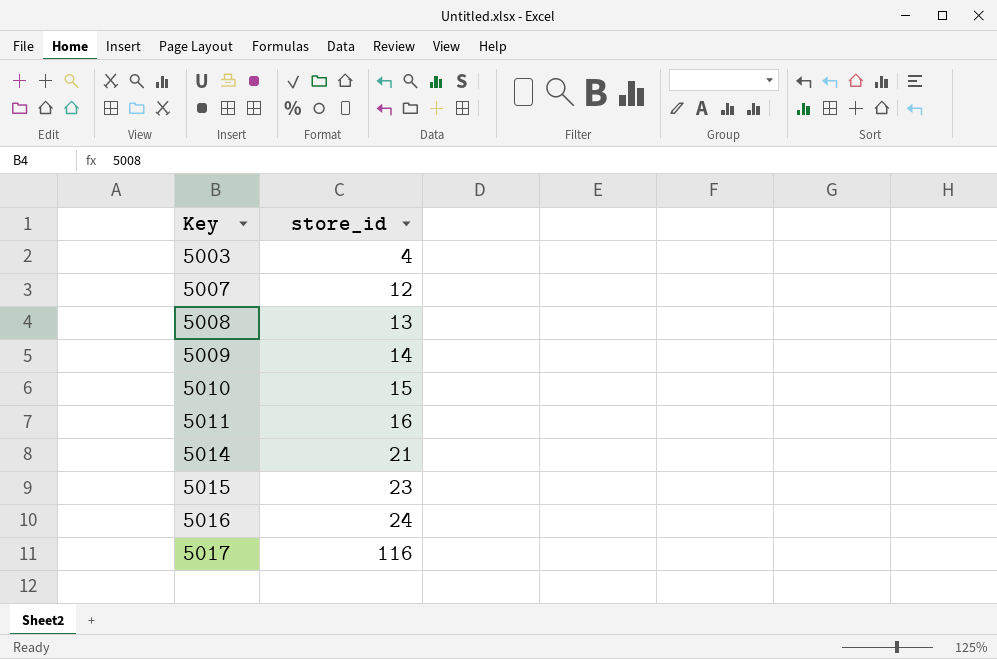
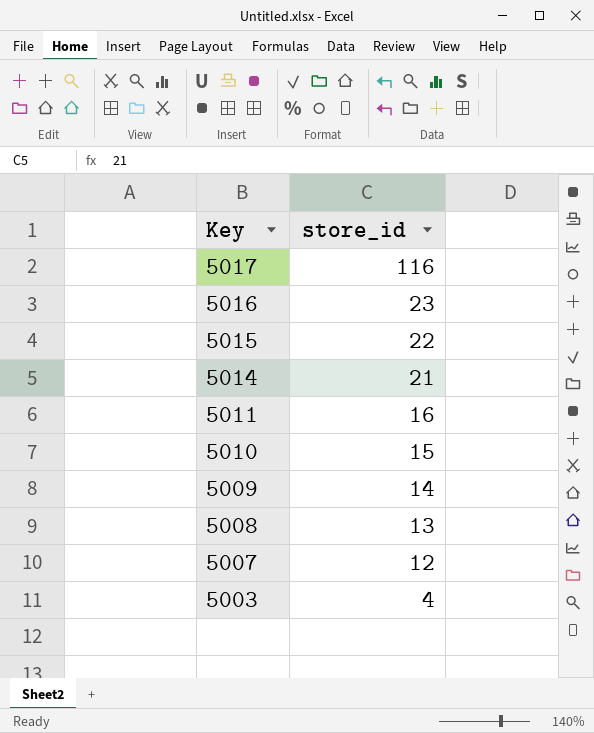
row order: Key ascending -> Key descending
5016 | store_id: 24 -> 23
5015 | store_id: 23 -> 22

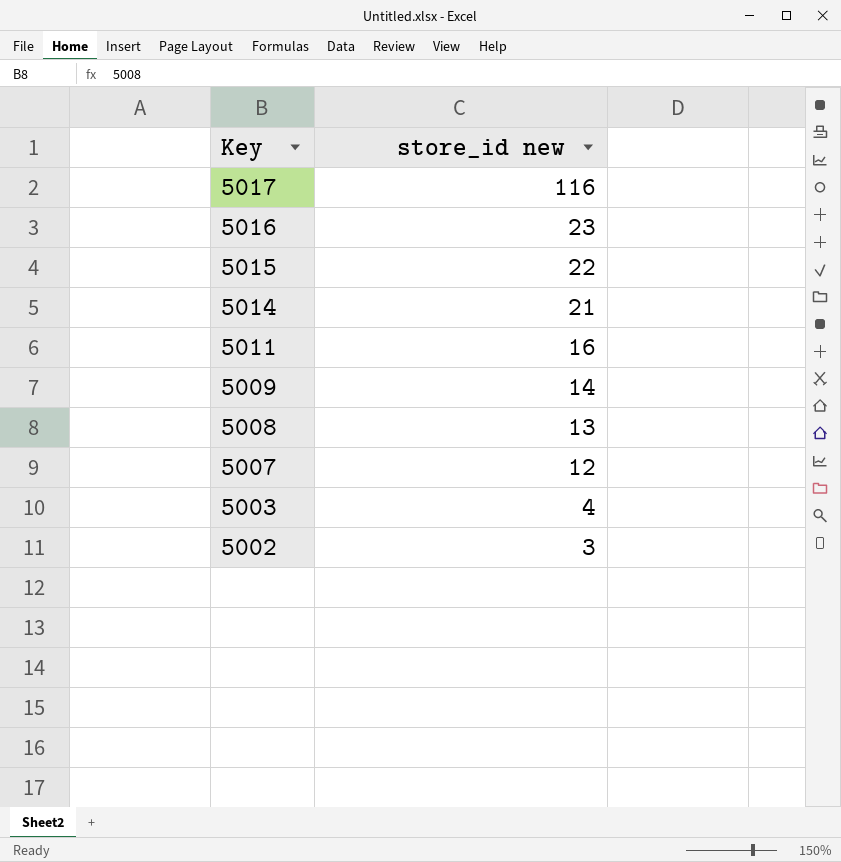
column name: store_id -> store_id new
row 5010: 15 -> none
row 5002: none -> 3

